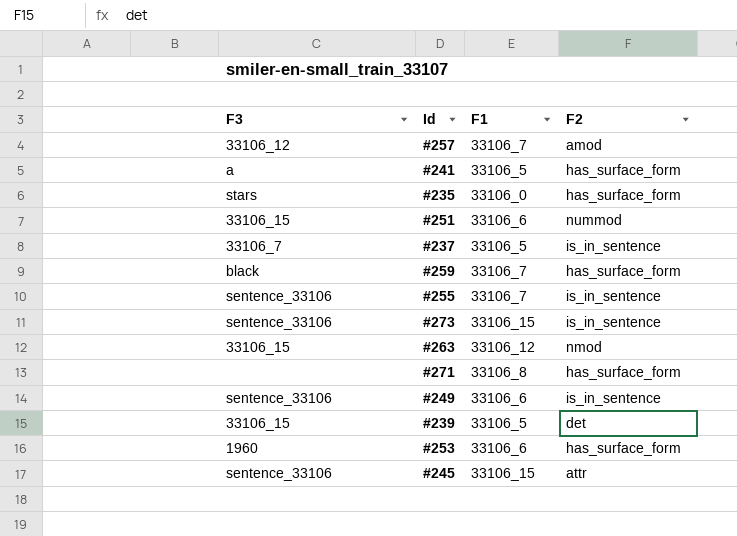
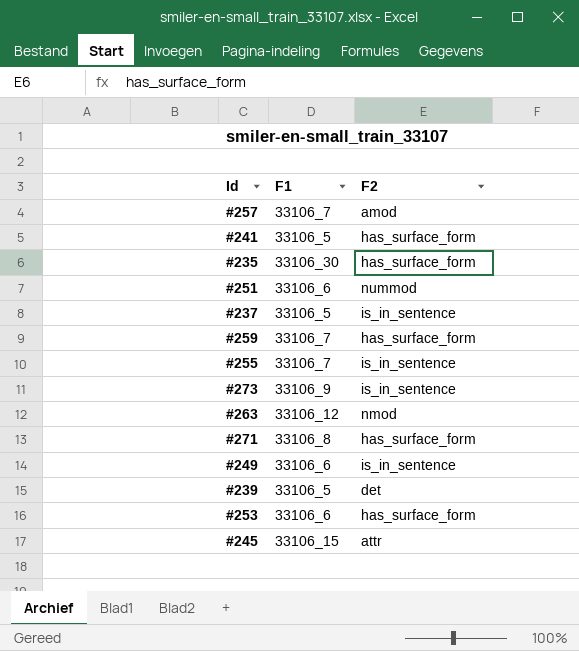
column F3 | position: 1 -> none
#235 | F1: 33106_0 -> 33106_30
#273 | F1: 33106_15 -> 33106_9

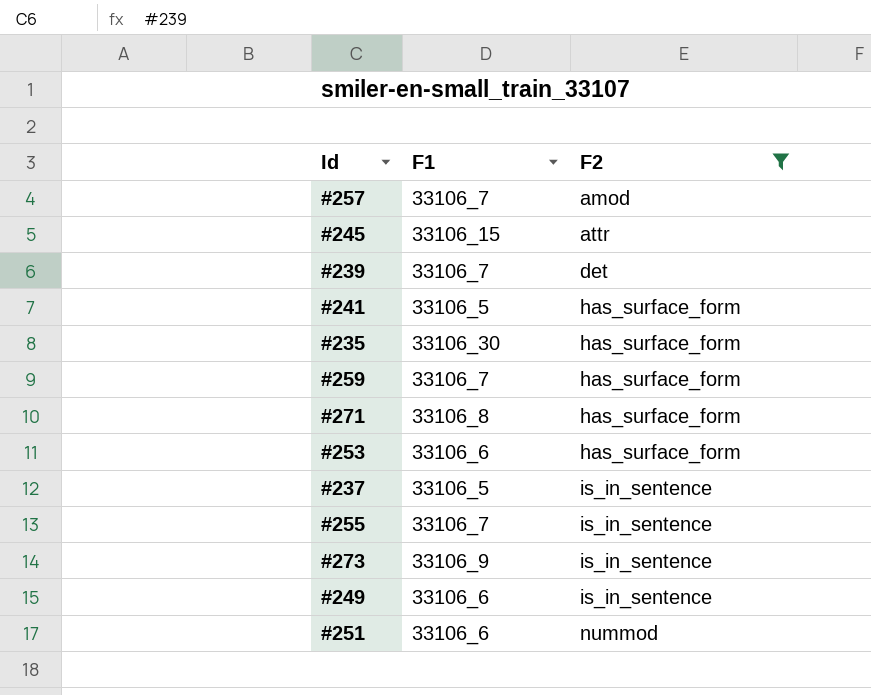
filter: none -> F2 != nmod
row order: none -> F2 ascending
#239 | F1: 33106_5 -> 33106_7

